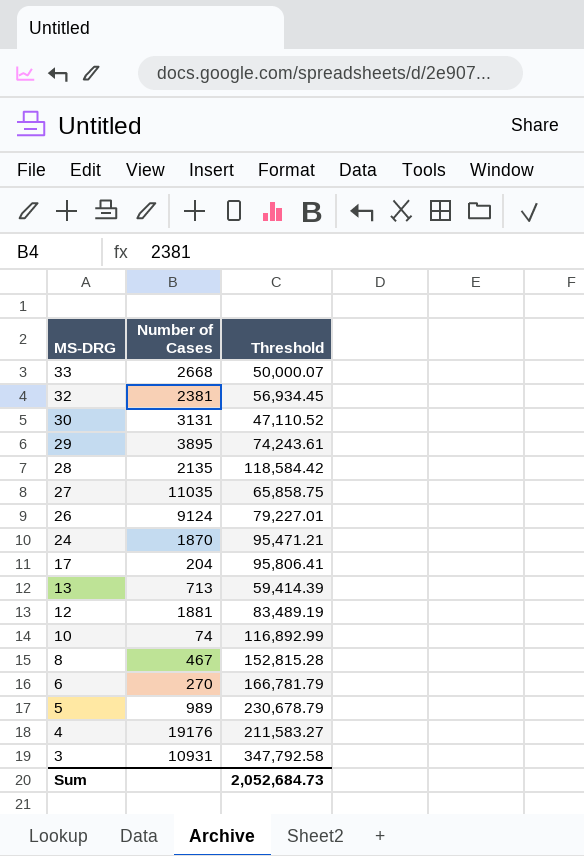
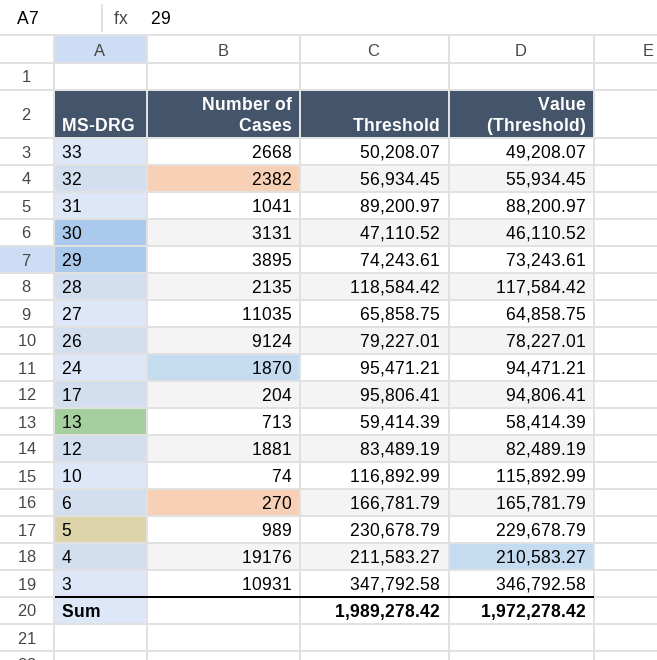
column Value (Threshold) | formula: none -> [Threshold] - 1000
row 8: 467 | 152,815.28 -> none
33 | Threshold: 50,000.07 -> 50,208.07
32 | Number of Cases: 2381 -> 2382
row 31: none -> 1041 | 89,200.97 | 88,200.97
Sum | Threshold: 2,052,684.73 -> 1,989,278.42

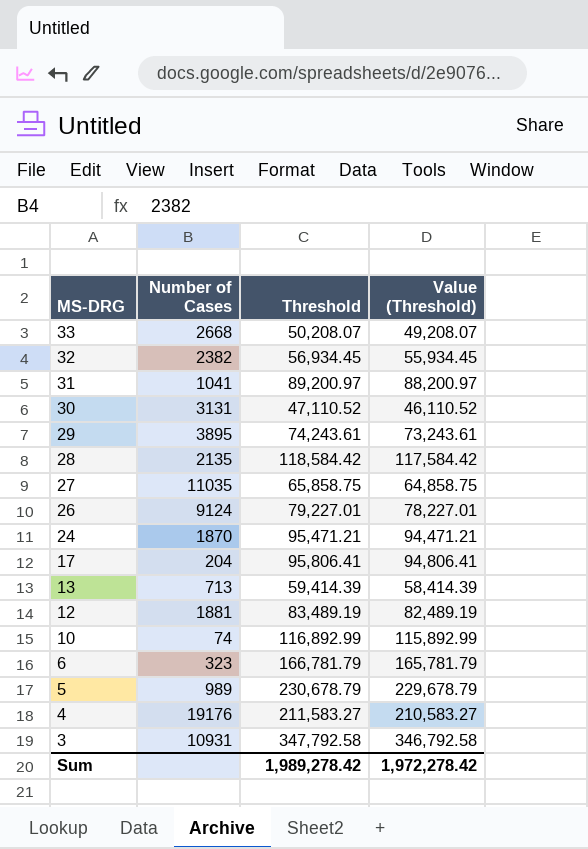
6 | Number of Cases: 270 -> 323

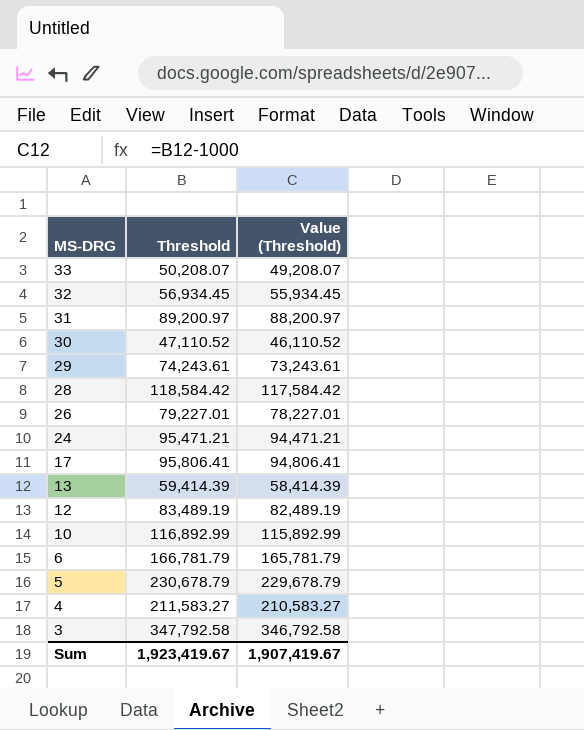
column Number of Cases | position: 2 -> none
row 27: 11035 | 65,858.75 | 64,858.75 -> none
Sum | Threshold: 1,989,278.42 -> 1,923,419.67
Sum | Value (Threshold): 1,972,278.42 -> 1,907,419.67

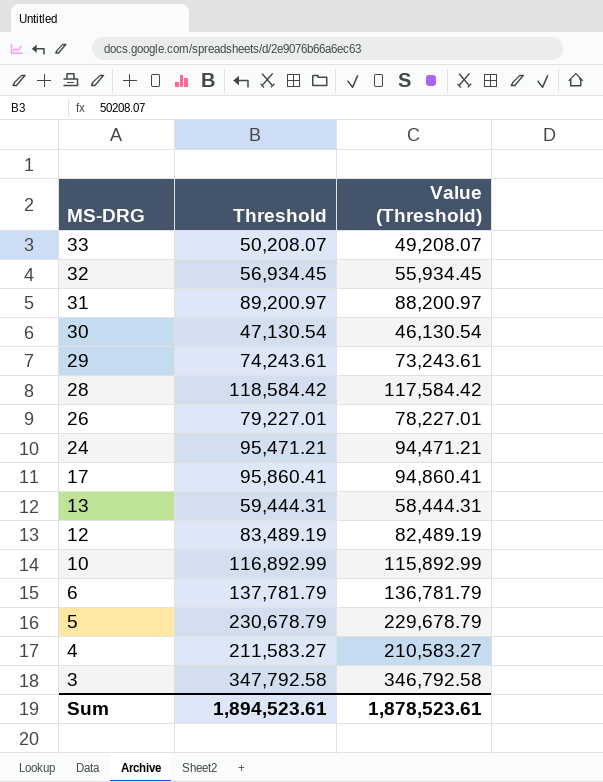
30 | Threshold: 47,110.52 -> 47,130.54
30 | Value (Threshold): 46,110.52 -> 46,130.54
17 | Threshold: 95,806.41 -> 95,860.41
17 | Value (Threshold): 94,806.41 -> 94,860.41
13 | Threshold: 59,414.39 -> 59,444.31
13 | Value (Threshold): 58,414.39 -> 58,444.31
6 | Threshold: 166,781.79 -> 137,781.79
6 | Value (Threshold): 165,781.79 -> 136,781.79
Sum | Threshold: 1,923,419.67 -> 1,894,523.61
Sum | Value (Threshold): 1,907,419.67 -> 1,878,523.61

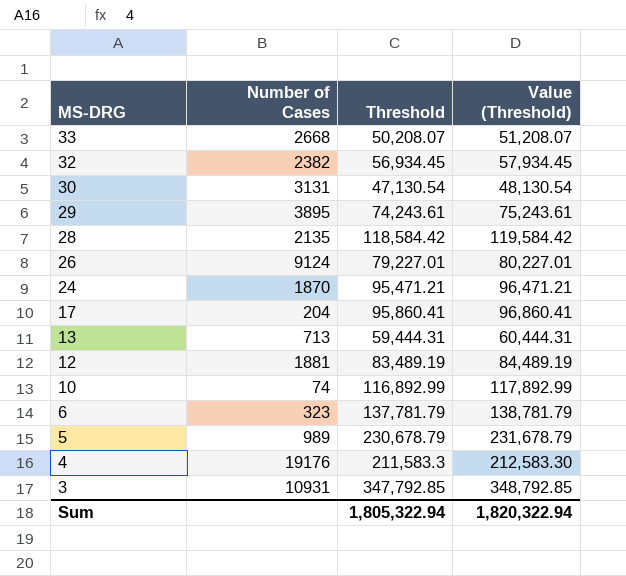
column Number of Cases | position: none -> 2
column Value (Threshold) | formula: [Threshold] - 1000 -> [Threshold] + 1000
row 31: 89,200.97 | 88,200.97 -> none
4 | Threshold: 211,583.27 -> 211,583.3
3 | Threshold: 347,792.58 -> 347,792.85
Sum | Threshold: 1,894,523.61 -> 1,805,322.94
Sum | Value (Threshold): 1,878,523.61 -> 1,820,322.94

